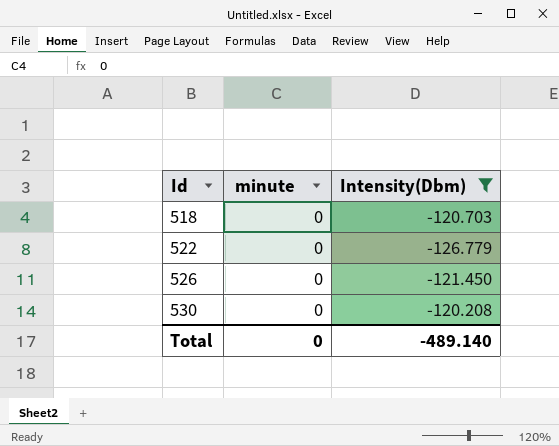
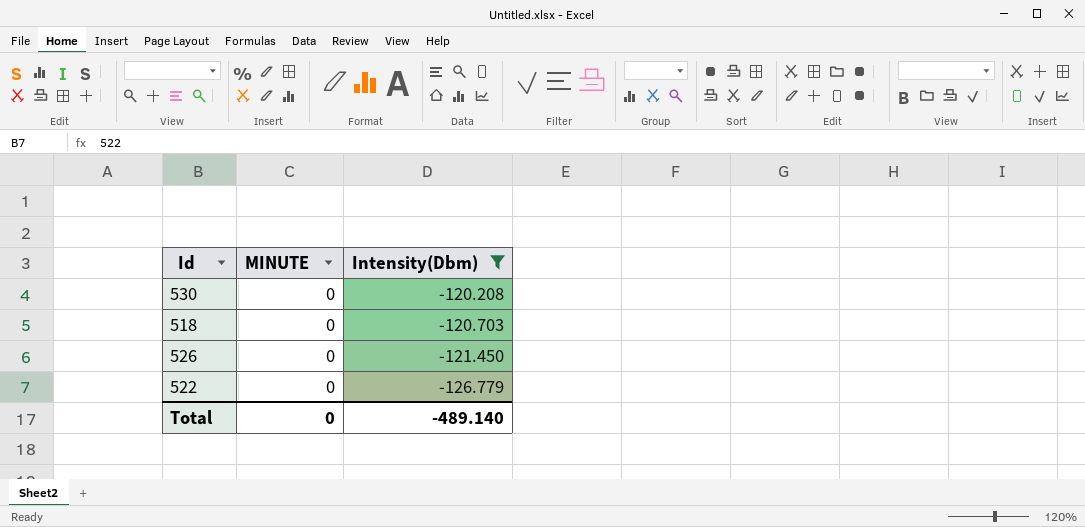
row order: Id ascending -> Intensity(Dbm) descending
column name: minute -> MINUTE

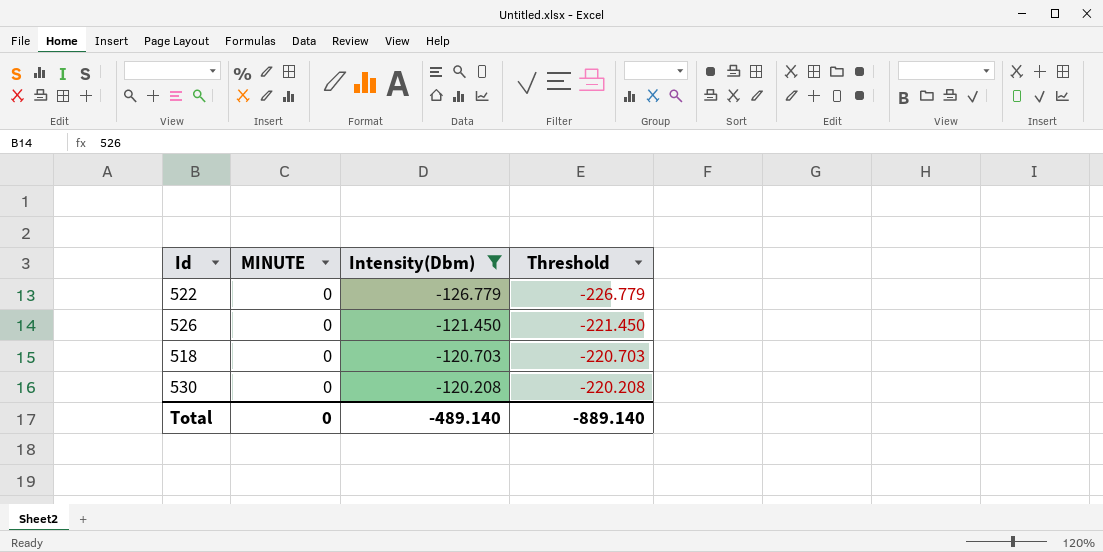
row order: Intensity(Dbm) descending -> Intensity(Dbm) ascending
column Threshold | formula: none -> [Intensity(Dbm)] - 100

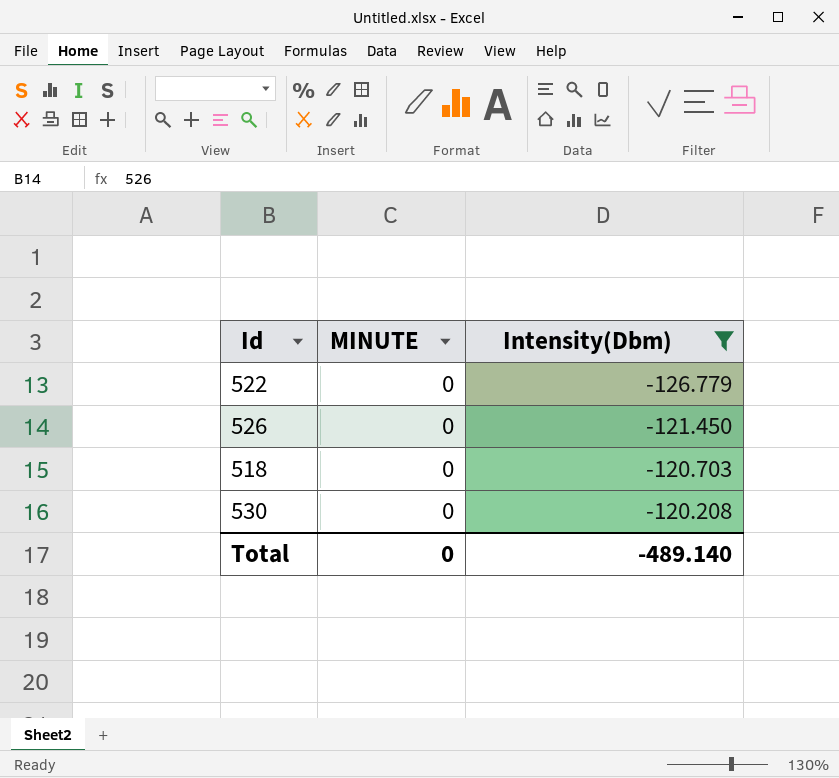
column Threshold | formula: [Intensity(Dbm)] - 100 -> none

